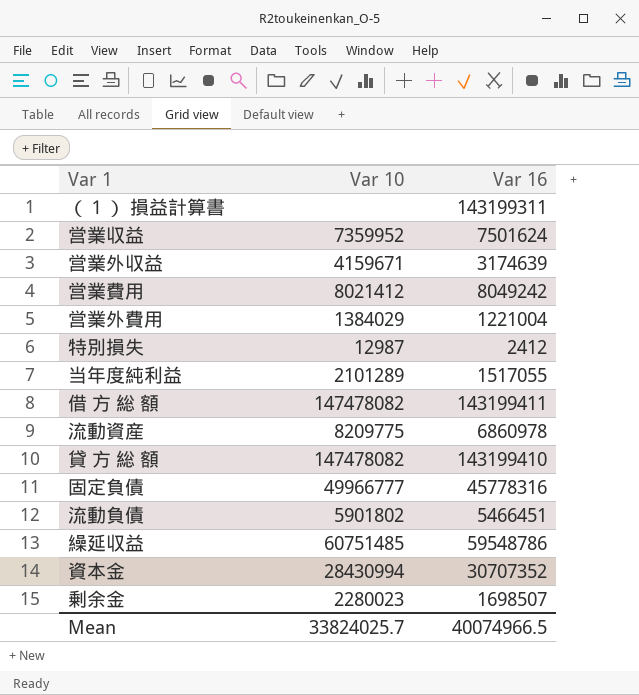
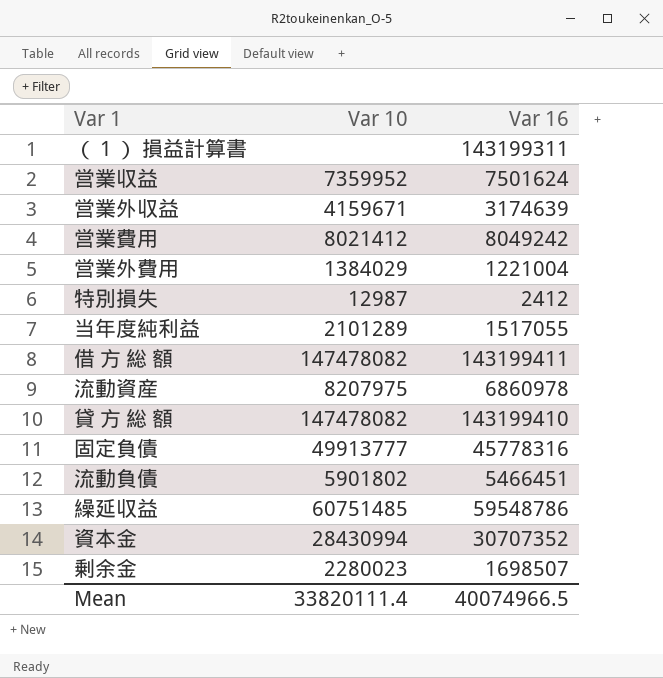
流動資産 | Var 10: 8209775 -> 8207975
固定負債 | Var 10: 49966777 -> 49913777
Mean | Var 10: 33824025.7 -> 33820111.4

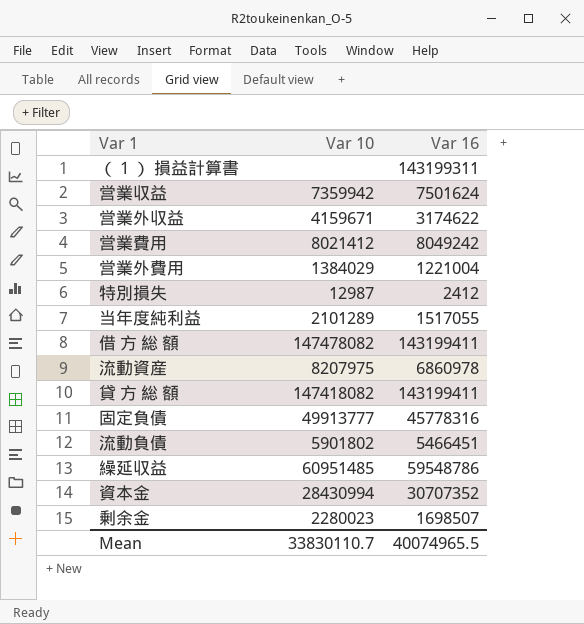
営業収益 | Var 10: 7359952 -> 7359942
営業外収益 | Var 16: 3174639 -> 3174622
貸 方 総 額 | Var 10: 147478082 -> 147418082
貸 方 総 額 | Var 16: 143199410 -> 143199411
繰延収益 | Var 10: 60751485 -> 60951485
Mean | Var 10: 33820111.4 -> 33830110.7
Mean | Var 16: 40074966.5 -> 40074965.5

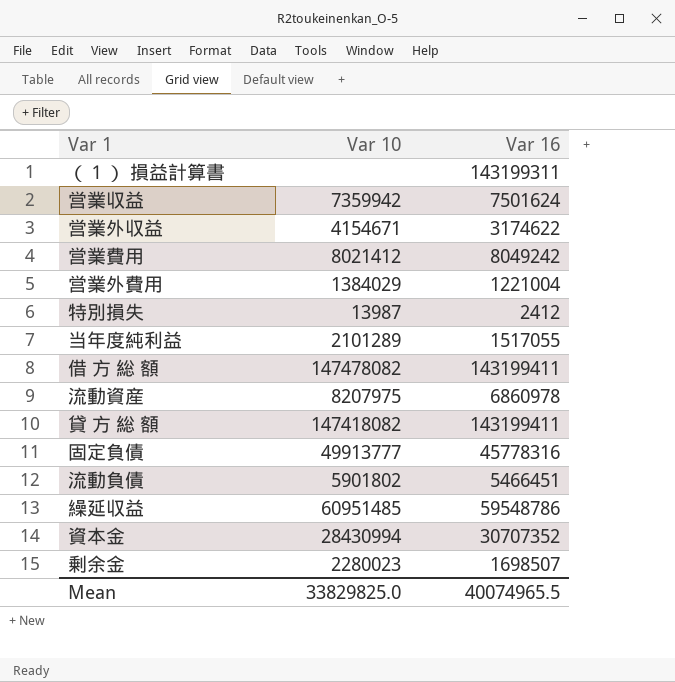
営業外収益 | Var 10: 4159671 -> 4154671
特別損失 | Var 10: 12987 -> 13987
Mean | Var 10: 33830110.7 -> 33829825.0

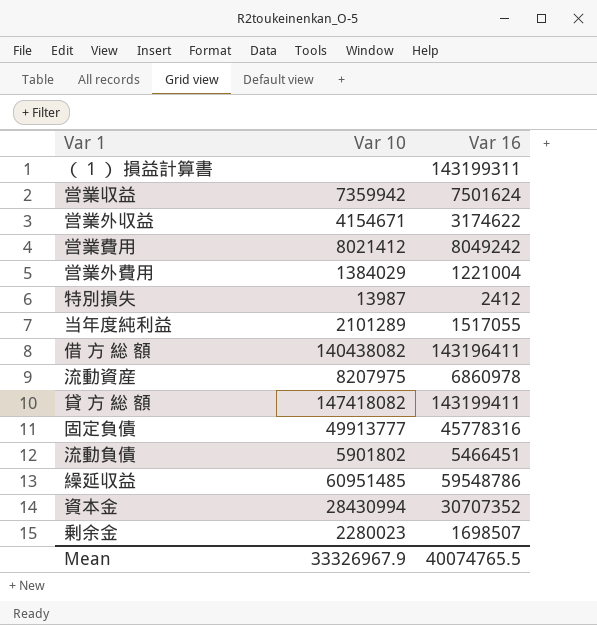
借 方 総 額 | Var 10: 147478082 -> 140438082
借 方 総 額 | Var 16: 143199411 -> 143196411
Mean | Var 10: 33829825.0 -> 33326967.9
Mean | Var 16: 40074965.5 -> 40074765.5

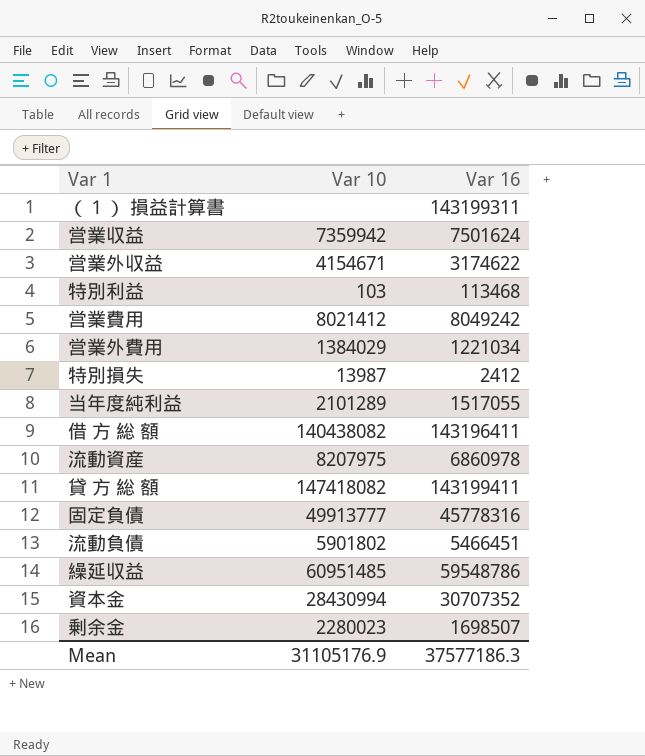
row 特別利益: none -> 103 | 113468
営業外費用 | Var 16: 1221004 -> 1221034
Mean | Var 10: 33326967.9 -> 31105176.9
Mean | Var 16: 40074765.5 -> 37577186.3

